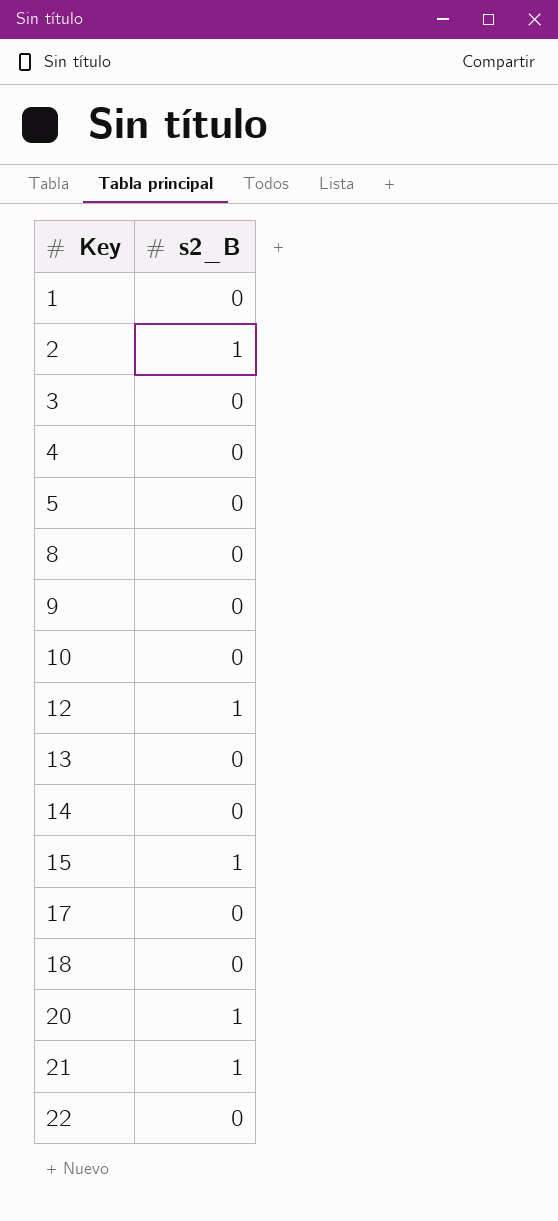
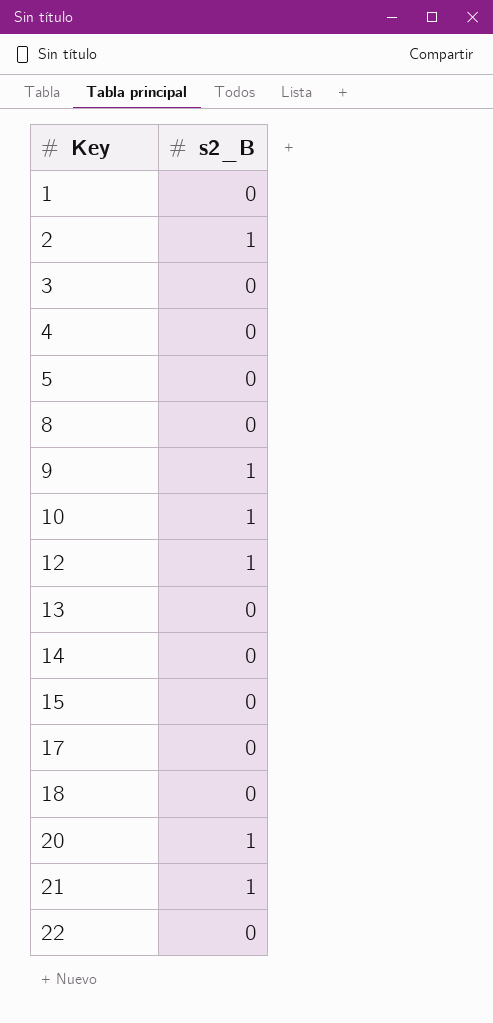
9 | s2_B: 0 -> 1
10 | s2_B: 0 -> 1
15 | s2_B: 1 -> 0

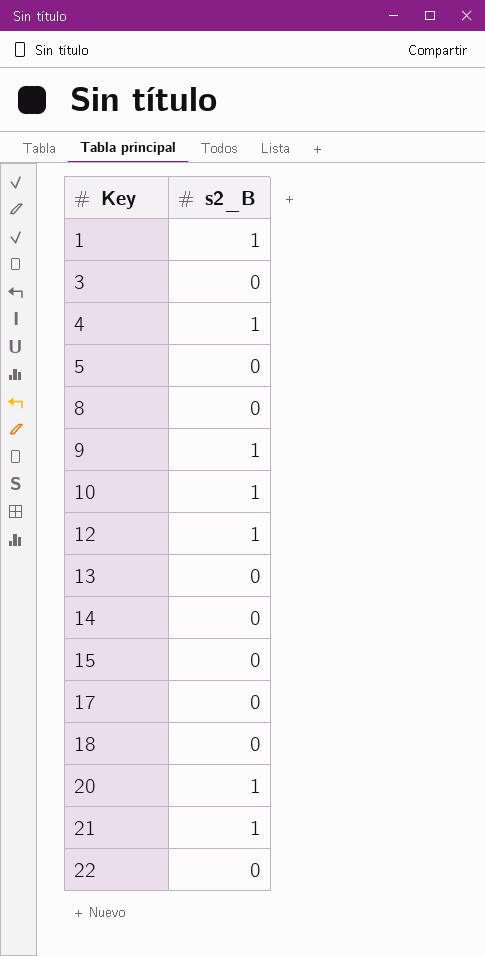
row 2: 1 -> none
1 | s2_B: 0 -> 1
4 | s2_B: 0 -> 1

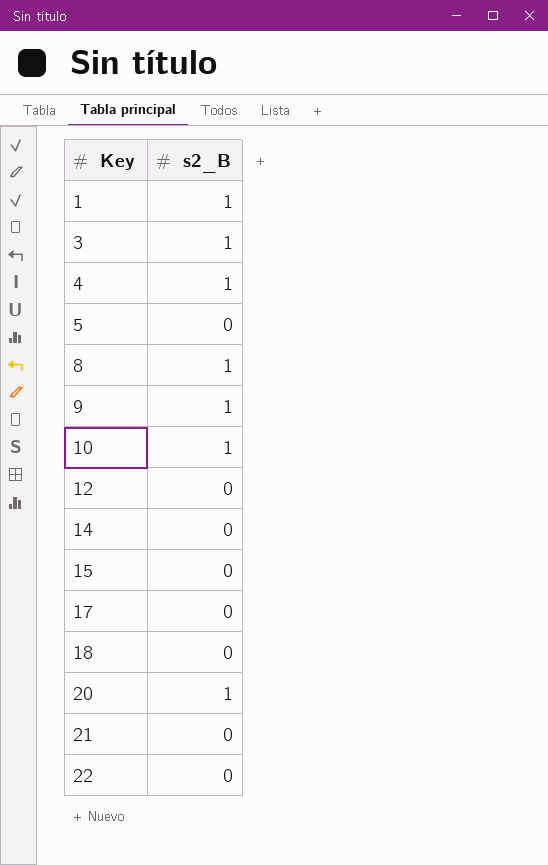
row 13: 0 -> none
3 | s2_B: 0 -> 1
8 | s2_B: 0 -> 1
12 | s2_B: 1 -> 0
21 | s2_B: 1 -> 0

